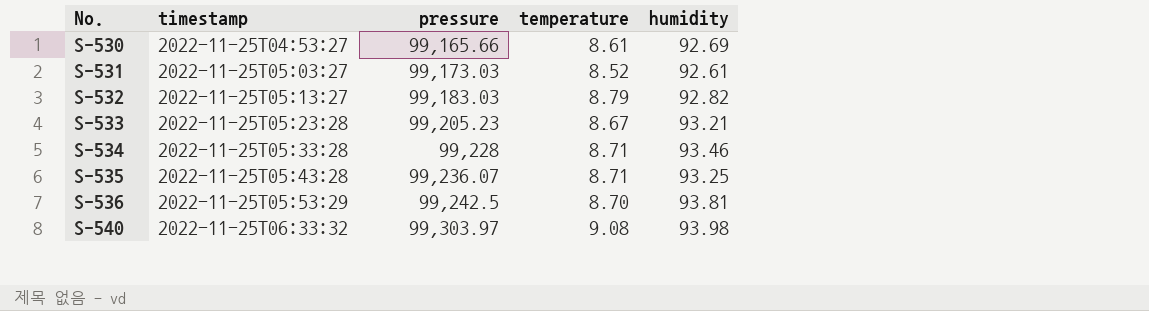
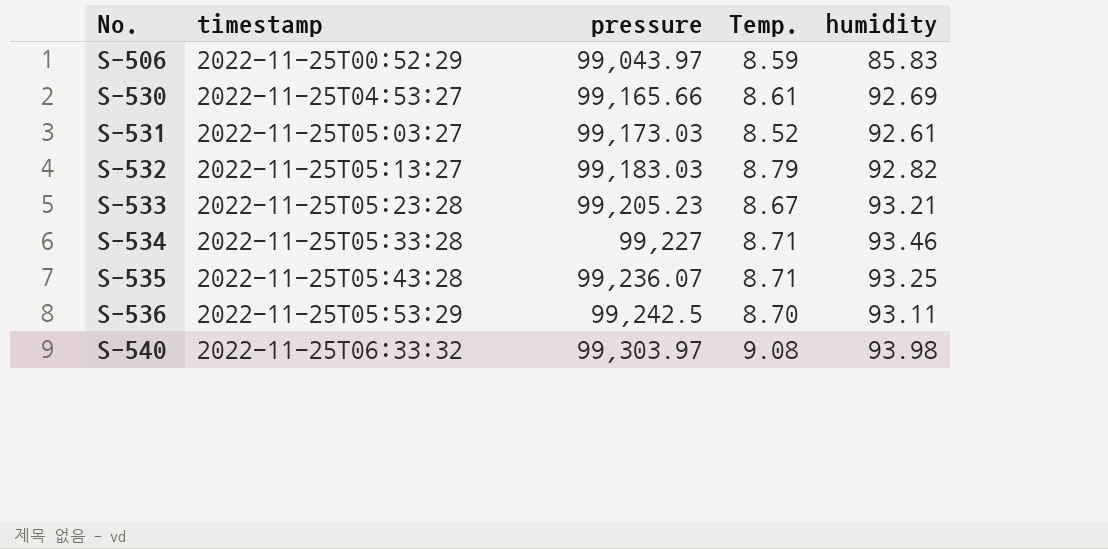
column name: temperature -> Temp.
row S-506: none -> 2022-11-25T00:52:29 | 99,043.97 | 8.59 | 85.83
S-534 | pressure: 99,228 -> 99,227
S-536 | humidity: 93.81 -> 93.11

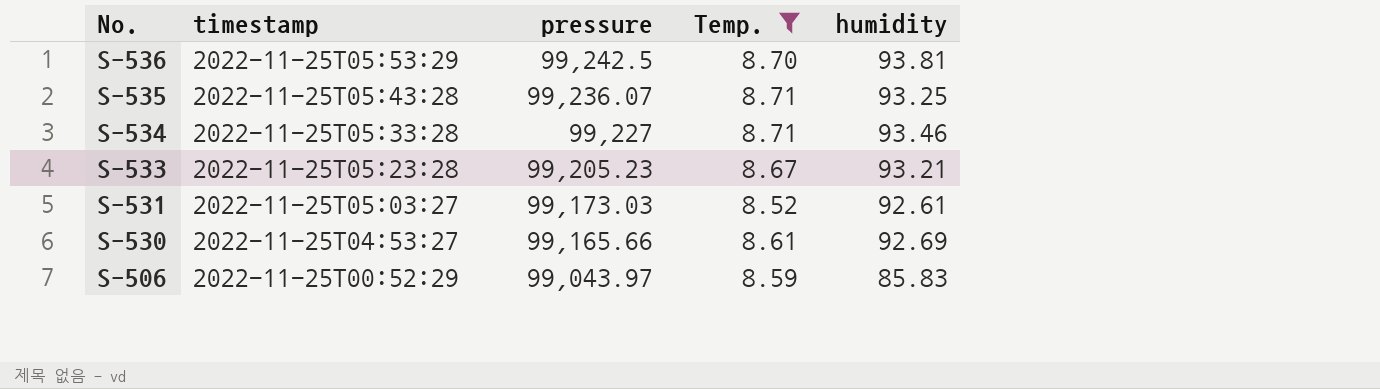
filter: none -> Temp. <= 8.71
row order: No. ascending -> No. descending
S-536 | humidity: 93.11 -> 93.81

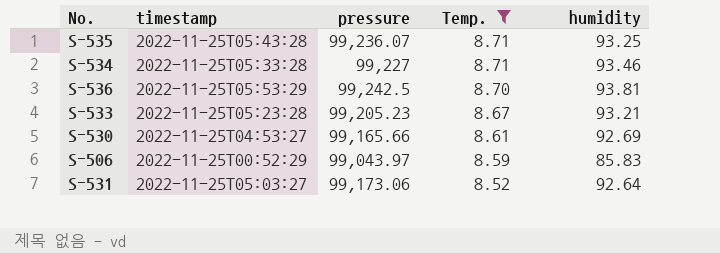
row order: No. descending -> Temp. descending
S-531 | pressure: 99,173.03 -> 99,173.06
S-531 | humidity: 92.61 -> 92.64

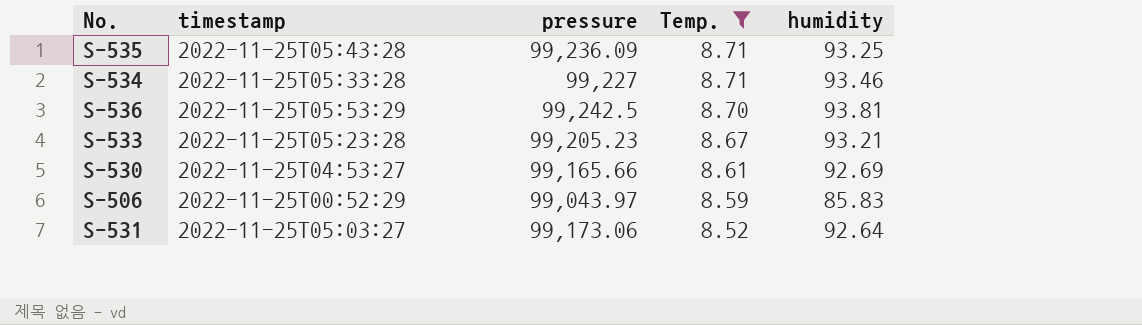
S-535 | pressure: 99,236.07 -> 99,236.09

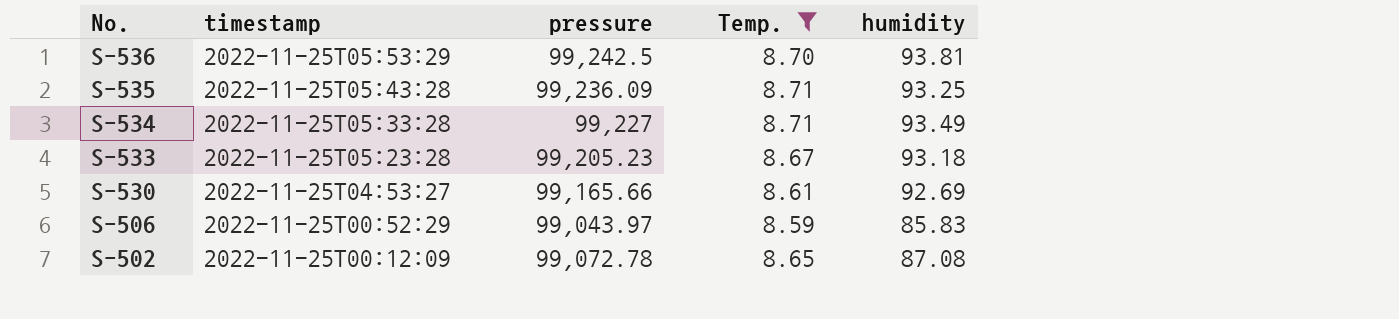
row order: Temp. descending -> No. descending
row S-531: 2022-11-25T05:03:27 | 99,173.06 | 8.52 | 92.64 -> none
S-534 | humidity: 93.46 -> 93.49
S-533 | humidity: 93.21 -> 93.18
row S-502: none -> 2022-11-25T00:12:09 | 99,072.78 | 8.65 | 87.08

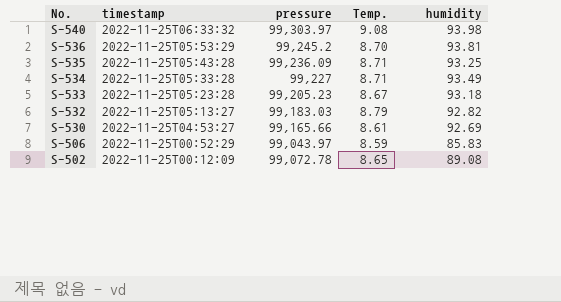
filter: Temp. <= 8.71 -> none
S-536 | pressure: 99,242.5 -> 99,245.2
S-502 | humidity: 87.08 -> 89.08

